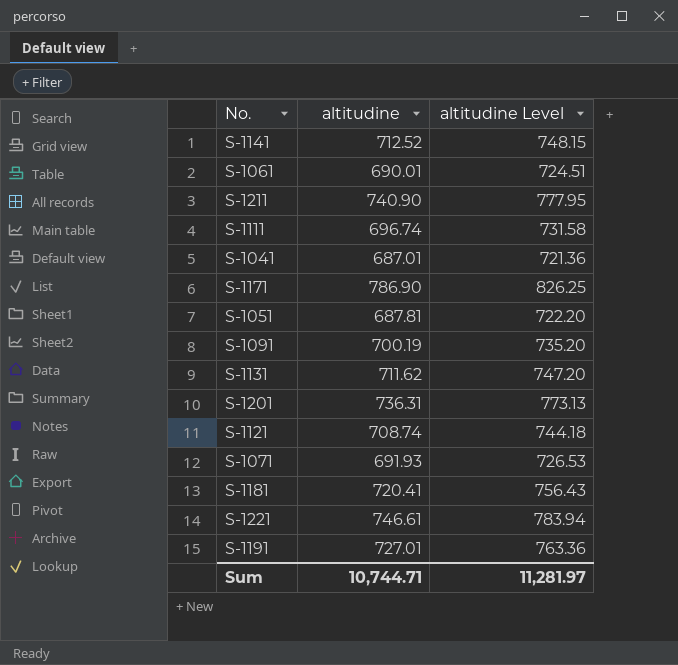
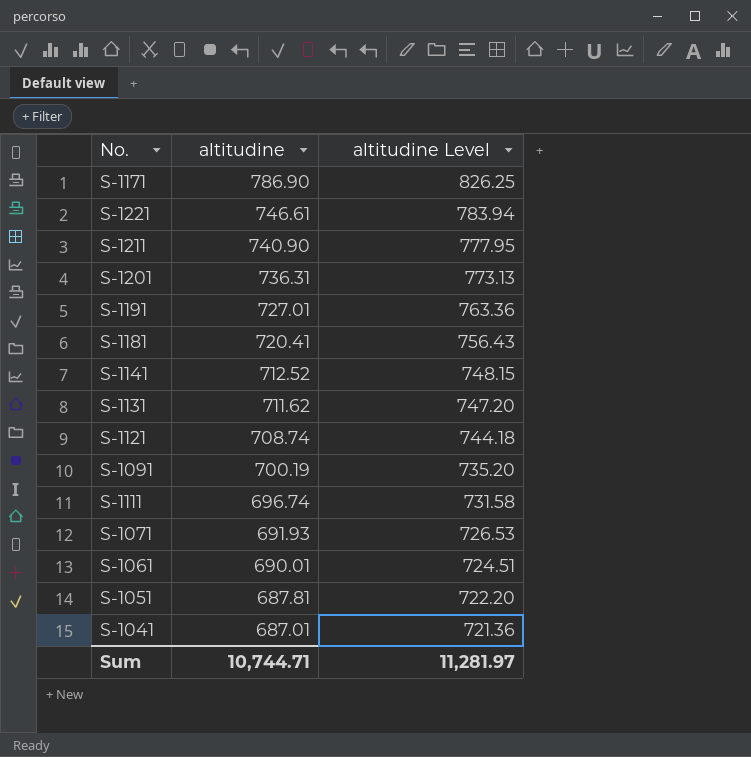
row order: none -> altitudine descending

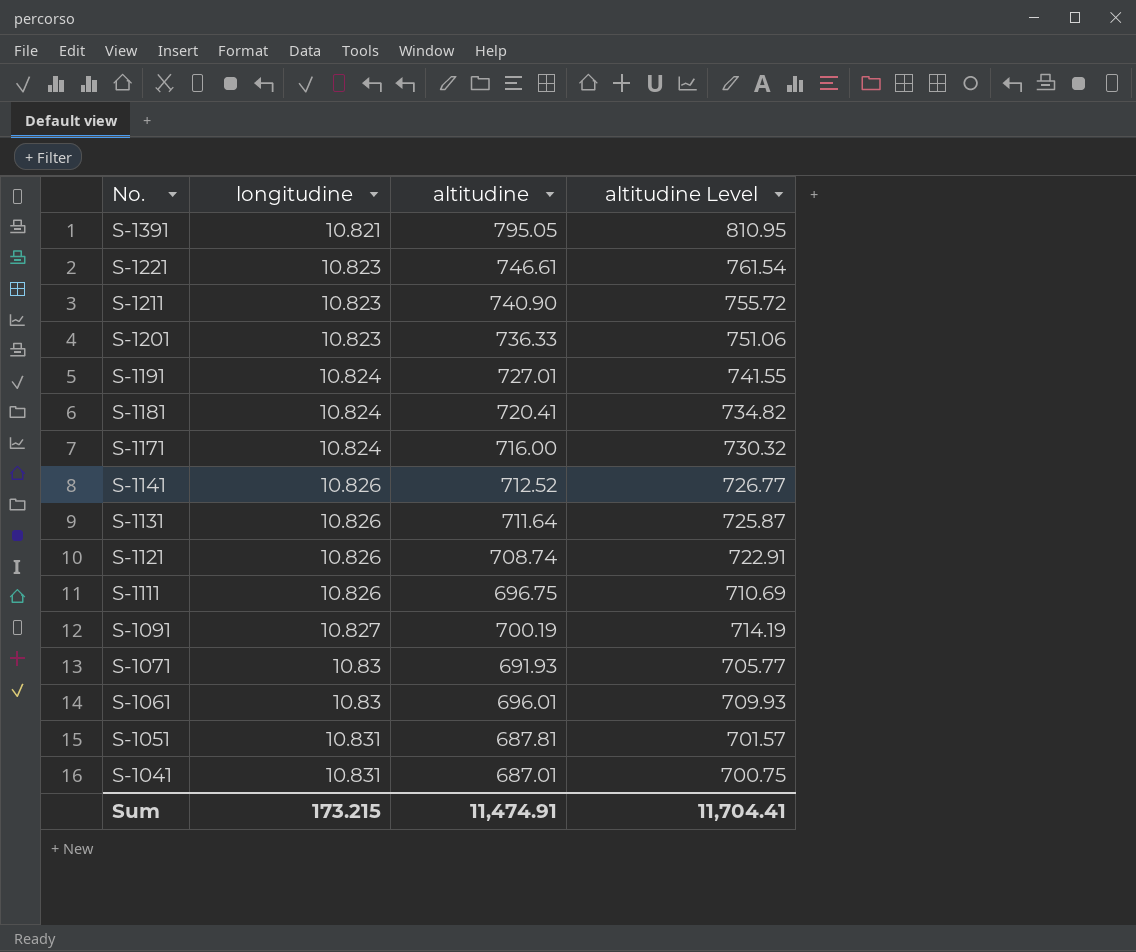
row order: altitudine descending -> No. descending
column longitudine | position: none -> 2
column altitudine Level | formula: [altitudine] * 1.05 -> [altitudine] * 1.02
row S-1391: none -> 10.821 | 795.05 | 810.95
S-1201 | altitudine: 736.31 -> 736.33
S-1171 | altitudine: 786.90 -> 716.00
S-1131 | altitudine: 711.62 -> 711.64
S-1111 | altitudine: 696.74 -> 696.75
S-1061 | altitudine: 690.01 -> 696.01
Sum | altitudine: 10,744.71 -> 11,474.91
Sum | altitudine Level: 11,281.97 -> 11,704.41

